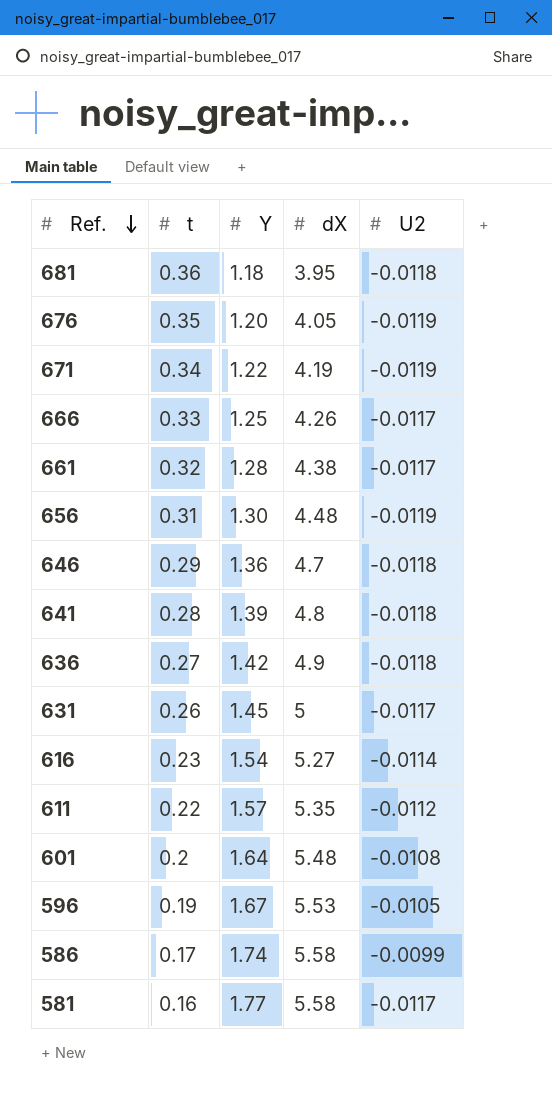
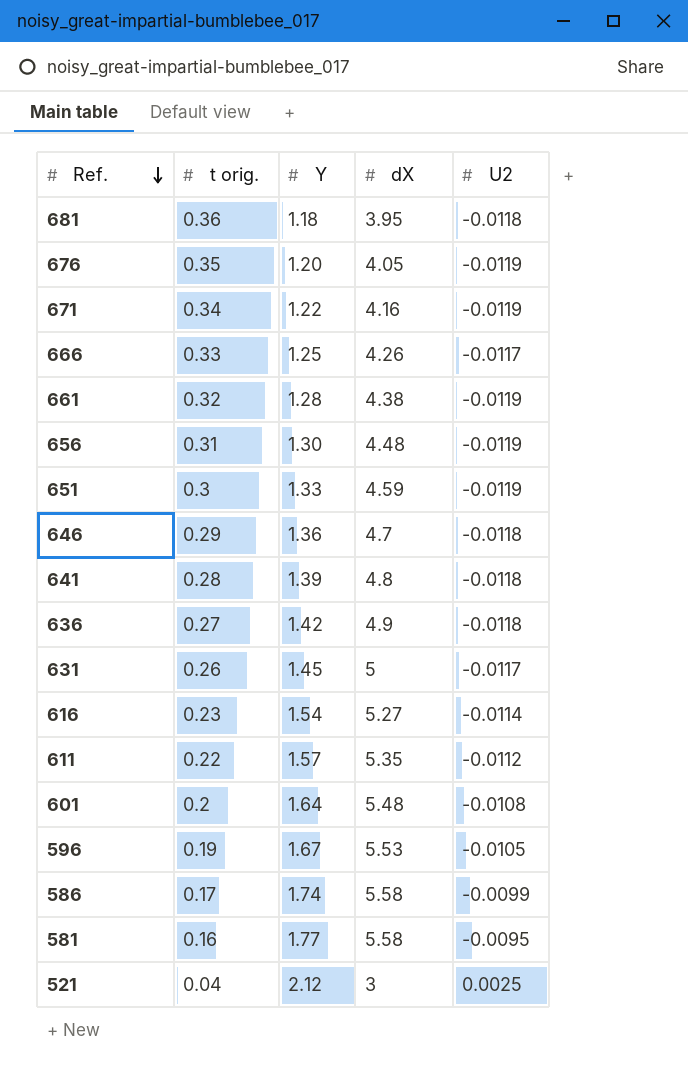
column name: t -> t orig.
671 | dX: 4.19 -> 4.16
661 | U2: -0.0117 -> -0.0119
row 651: none -> 0.3 | 1.33 | 4.59 | -0.0119
581 | U2: -0.0117 -> -0.0095
row 521: none -> 0.04 | 2.12 | 3 | 0.0025

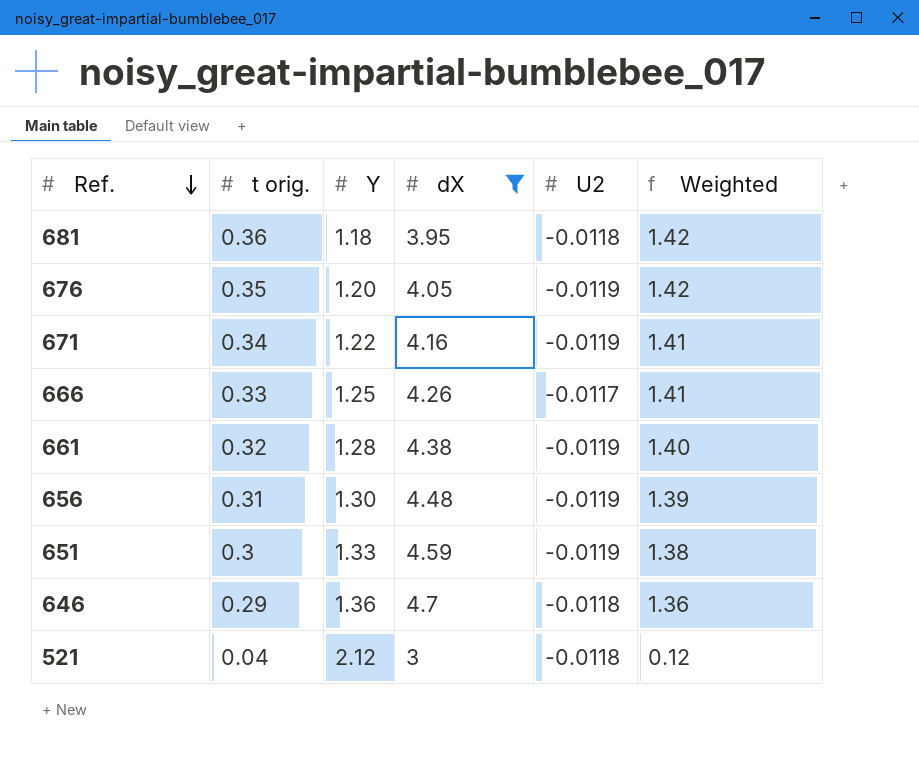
filter: none -> dX <= 4.7
column Weighted | formula: none -> [t orig.] * [dX]
521 | U2: 0.0025 -> -0.0118

